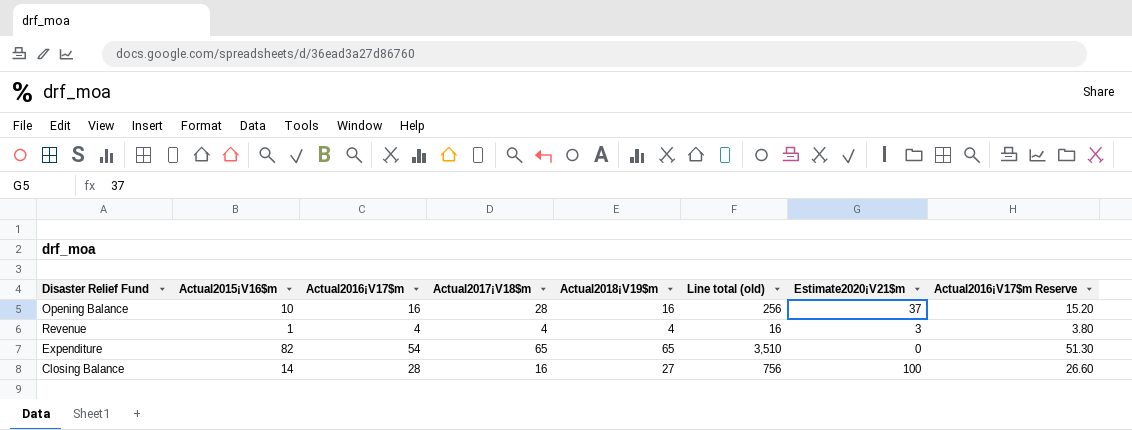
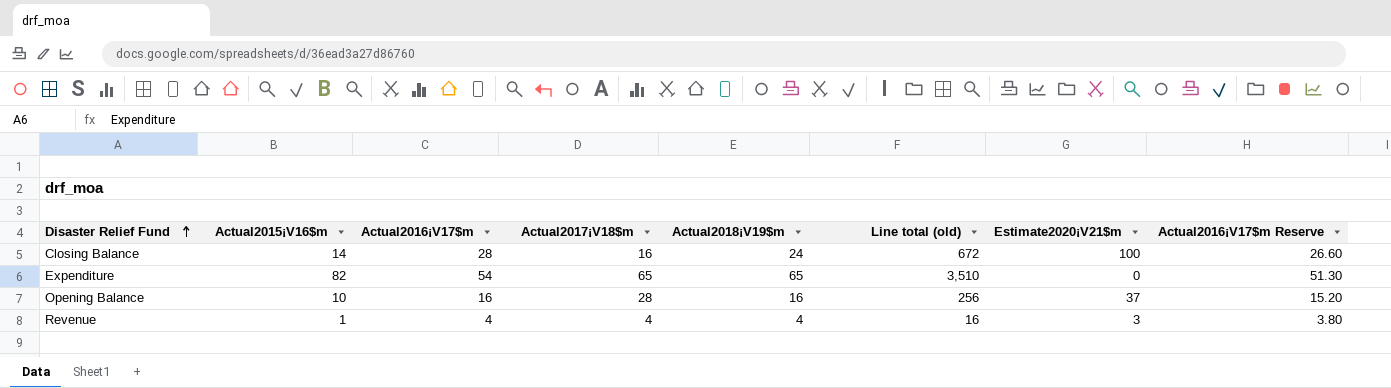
row order: none -> Disaster Relief Fund ascending
Closing Balance | Actual2018¡V19$m: 27 -> 24
Closing Balance | Line total (old): 756 -> 672

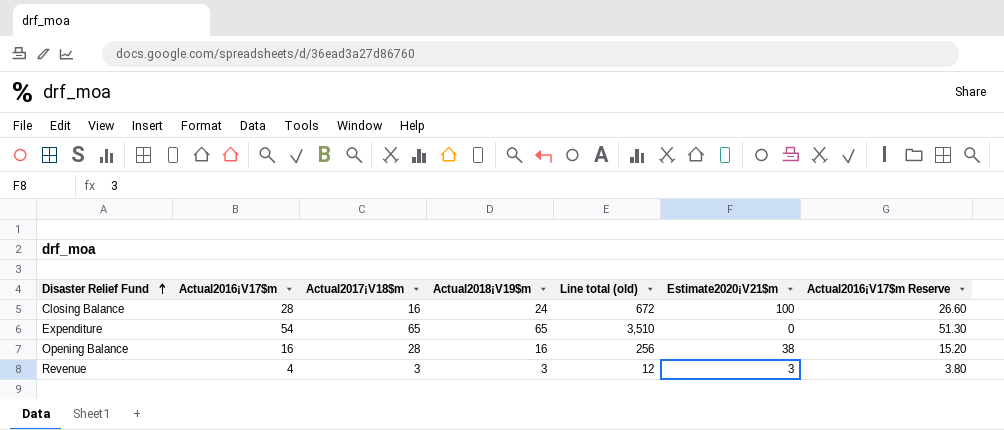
column Actual2015¡V16$m | position: 2 -> none
Opening Balance | Estimate2020¡V21$m: 37 -> 38
Revenue | Actual2017¡V18$m: 4 -> 3
Revenue | Actual2018¡V19$m: 4 -> 3
Revenue | Line total (old): 16 -> 12

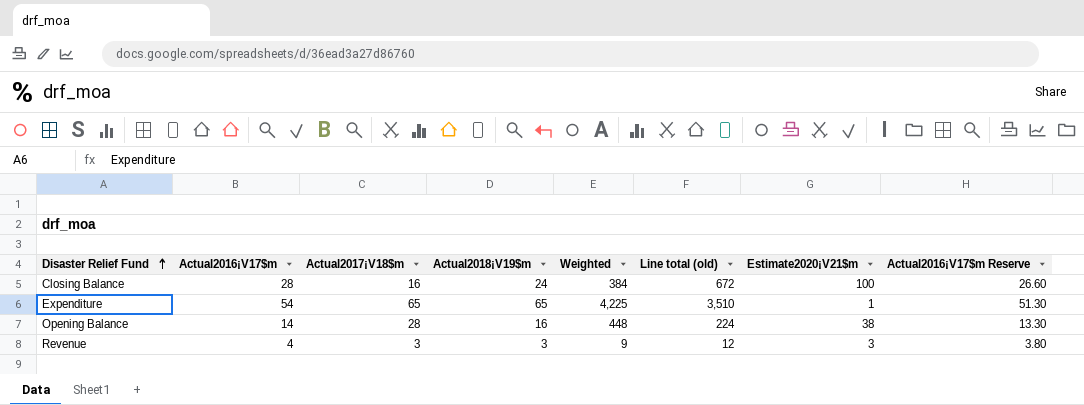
column Weighted | formula: none -> [Actual2017¡V18$m] * [Actual2018¡V19$m]
Expenditure | Estimate2020¡V21$m: 0 -> 1
Opening Balance | Actual2016¡V17$m: 16 -> 14
Opening Balance | Line total (old): 256 -> 224
Opening Balance | Actual2016¡V17$m Reserve: 15.20 -> 13.30

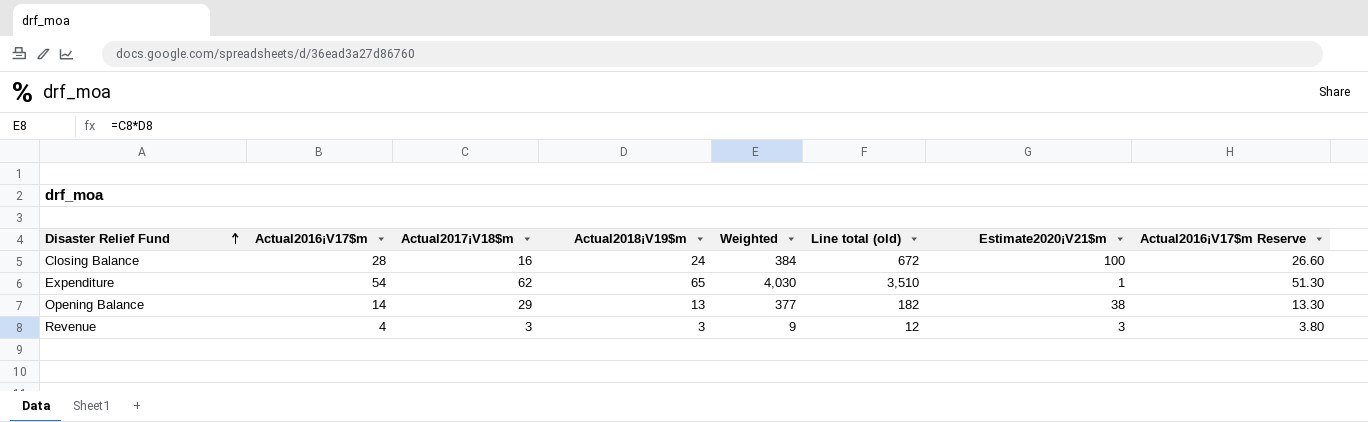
Expenditure | Actual2017¡V18$m: 65 -> 62
Expenditure | Weighted: 4,225 -> 4,030
Opening Balance | Actual2017¡V18$m: 28 -> 29
Opening Balance | Actual2018¡V19$m: 16 -> 13
Opening Balance | Weighted: 448 -> 377
Opening Balance | Line total (old): 224 -> 182

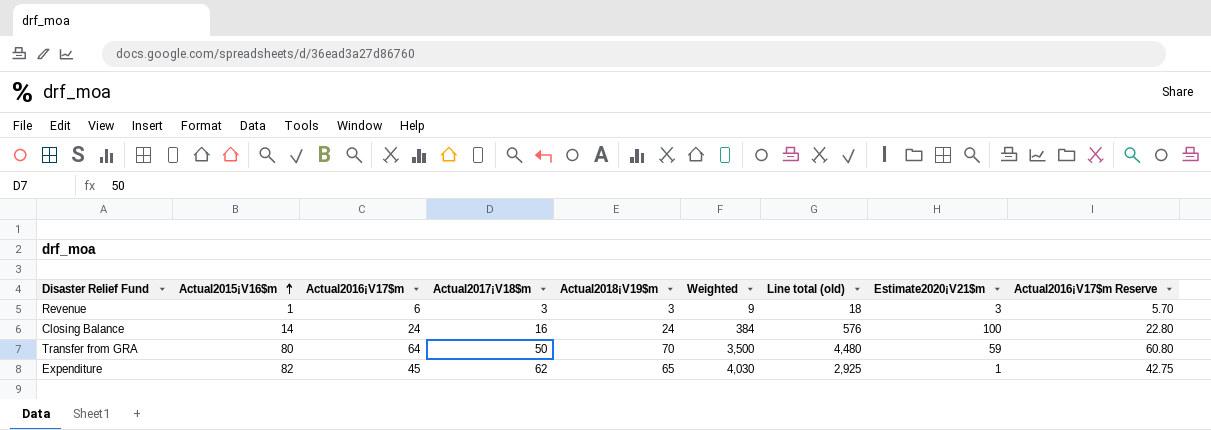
row order: Disaster Relief Fund ascending -> Actual2015¡V16$m ascending
column Actual2015¡V16$m | position: none -> 2
row Opening Balance: 14 | 29 | 13 | 377 | 182 | 38 | 13.30 -> none
Revenue | Actual2016¡V17$m: 4 -> 6
Revenue | Line total (old): 12 -> 18
Revenue | Actual2016¡V17$m Reserve: 3.80 -> 5.70
Closing Balance | Actual2016¡V17$m: 28 -> 24
Closing Balance | Line total (old): 672 -> 576
Closing Balance | Actual2016¡V17$m Reserve: 26.60 -> 22.80
row Transfer from GRA: none -> 80 | 64 | 50 | 70 | 3,500 | 4,480 | 59 | 60.80
Expenditure | Actual2016¡V17$m: 54 -> 45
Expenditure | Line total (old): 3,510 -> 2,925
Expenditure | Actual2016¡V17$m Reserve: 51.30 -> 42.75

